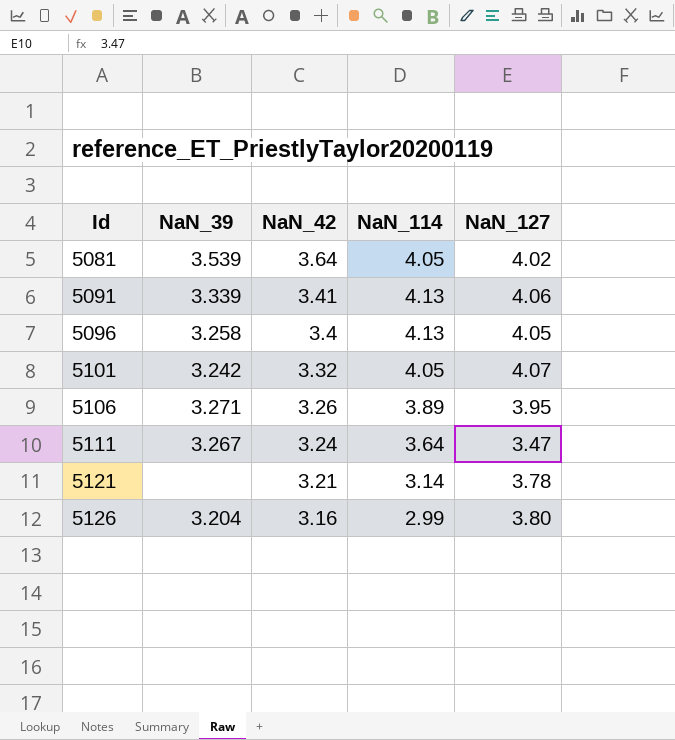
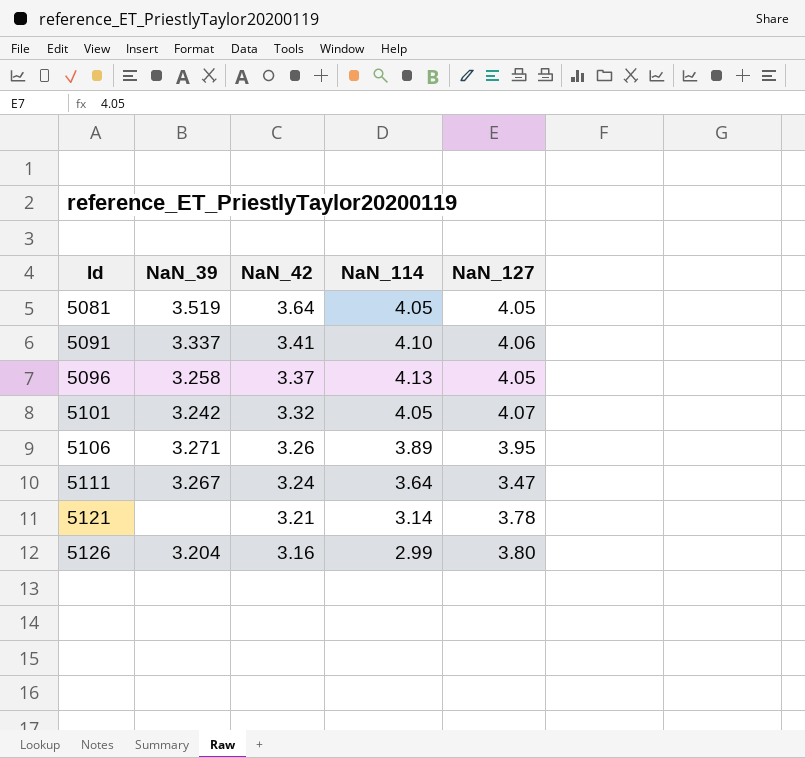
5081 | NaN_39: 3.539 -> 3.519
5081 | NaN_127: 4.02 -> 4.05
5091 | NaN_39: 3.339 -> 3.337
5091 | NaN_114: 4.13 -> 4.10
5096 | NaN_42: 3.4 -> 3.37

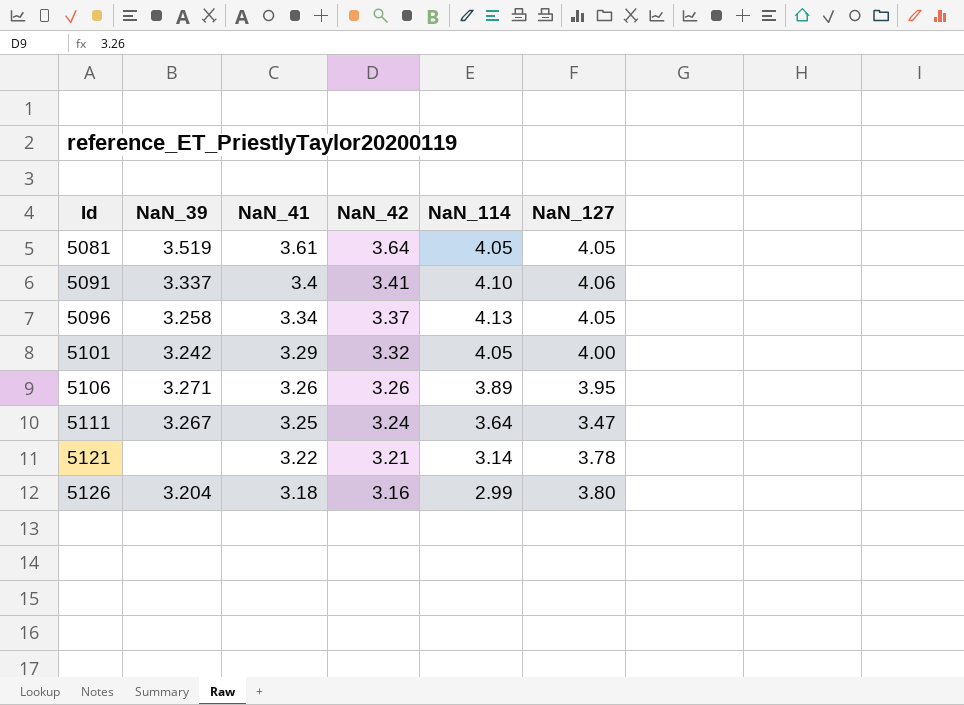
column NaN_41 | position: none -> 3
5101 | NaN_127: 4.07 -> 4.00

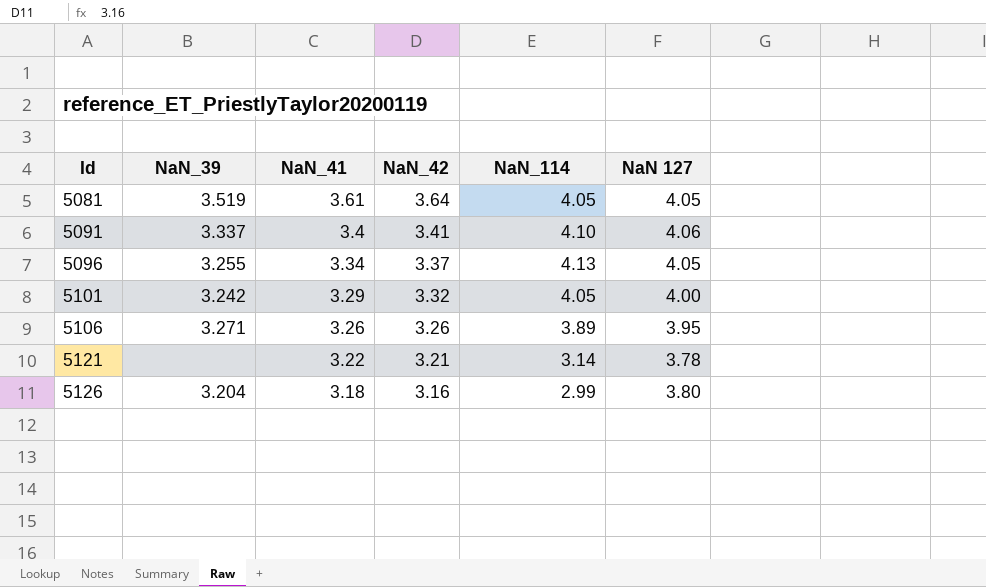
column name: NaN_127 -> NaN 127
row 5111: 3.267 | 3.25 | 3.24 | 3.64 | 3.47 -> none
5096 | NaN_39: 3.258 -> 3.255

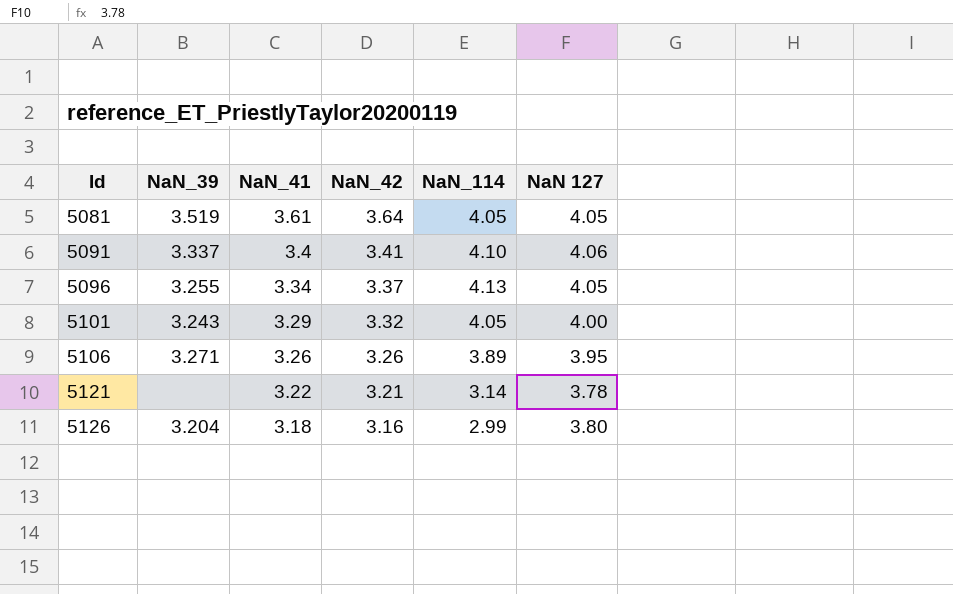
5101 | NaN_39: 3.242 -> 3.243

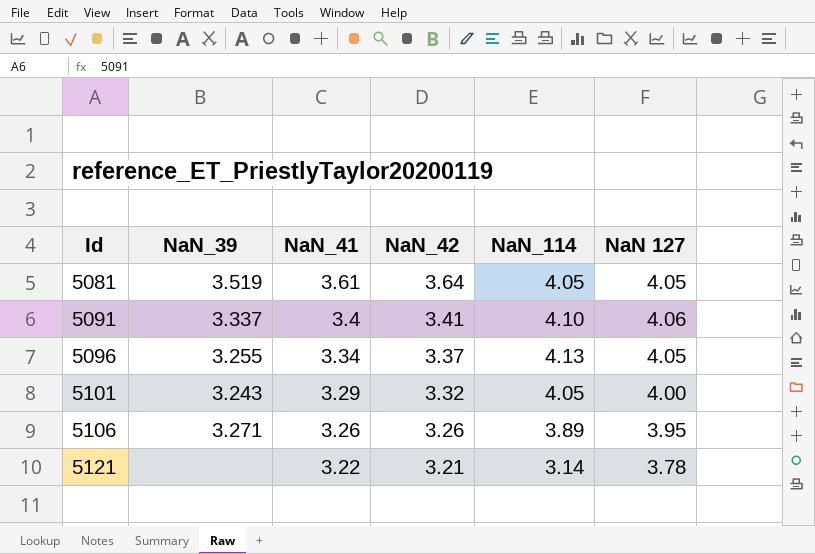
row 5126: 3.204 | 3.18 | 3.16 | 2.99 | 3.80 -> none

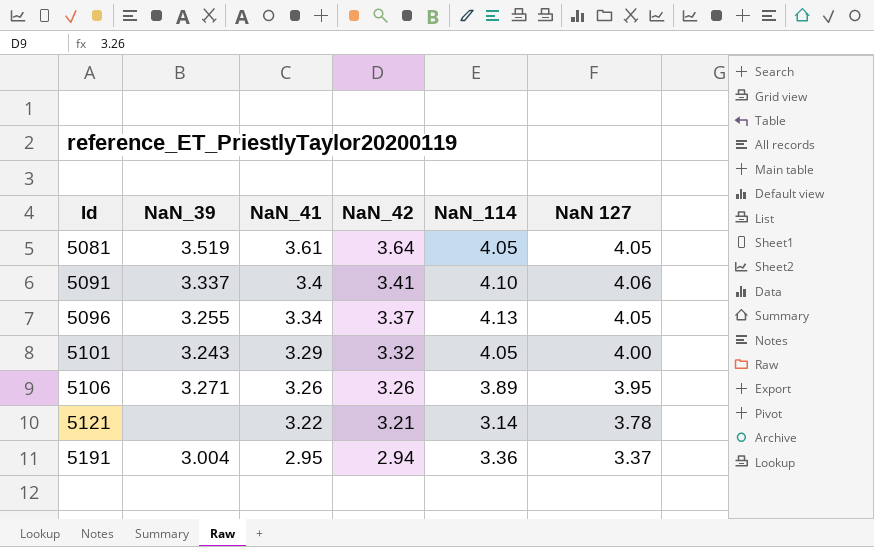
row 5191: none -> 3.004 | 2.95 | 2.94 | 3.36 | 3.37

